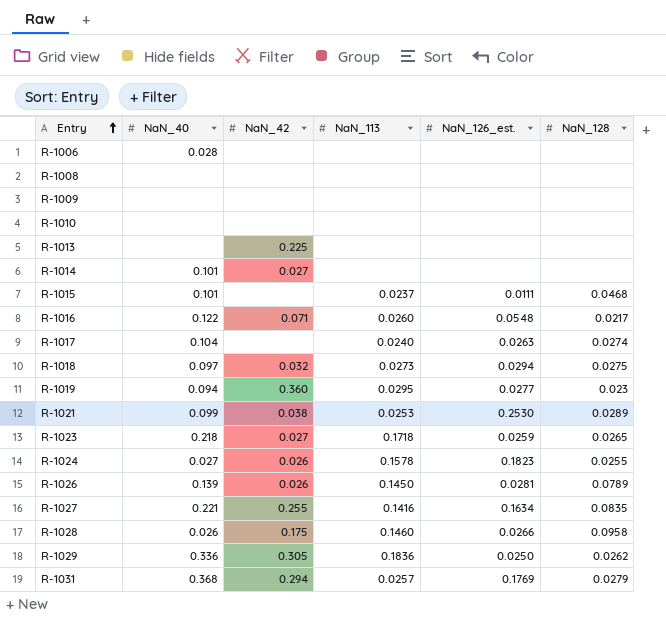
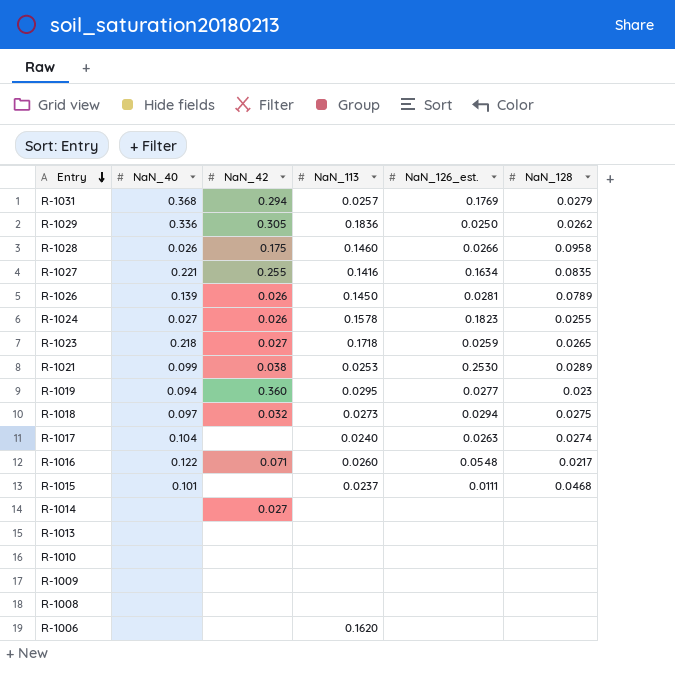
row order: Entry ascending -> Entry descending
R-1014 | NaN_40: 0.101 -> none
R-1013 | NaN_42: 0.225 -> none
R-1006 | NaN_40: 0.028 -> none
R-1006 | NaN_113: none -> 0.1620

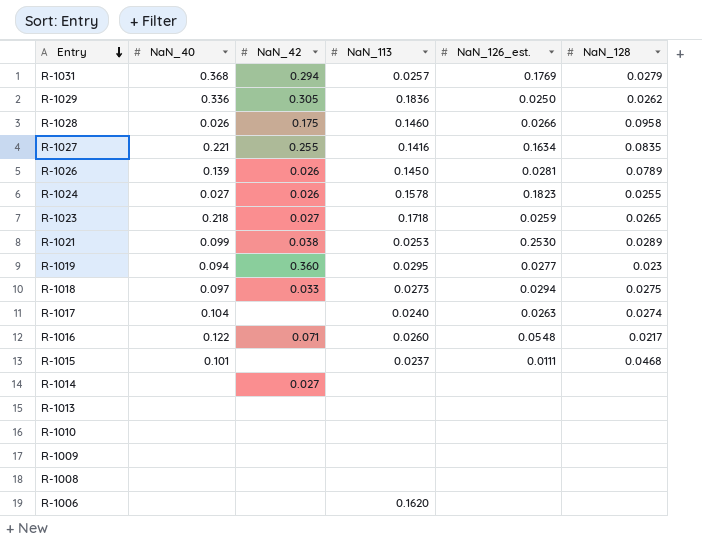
R-1018 | NaN_42: 0.032 -> 0.033

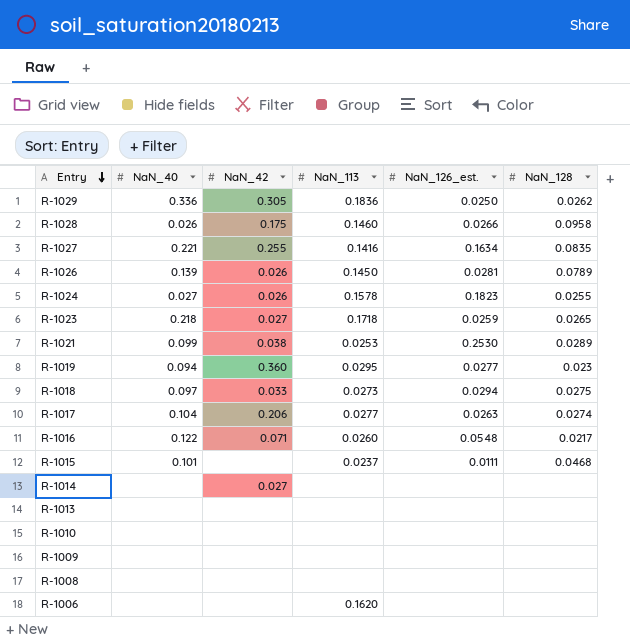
row R-1031: 0.368 | 0.294 | 0.0257 | 0.1769 | 0.0279 -> none
R-1017 | NaN_42: none -> 0.206
R-1017 | NaN_113: 0.0240 -> 0.0277

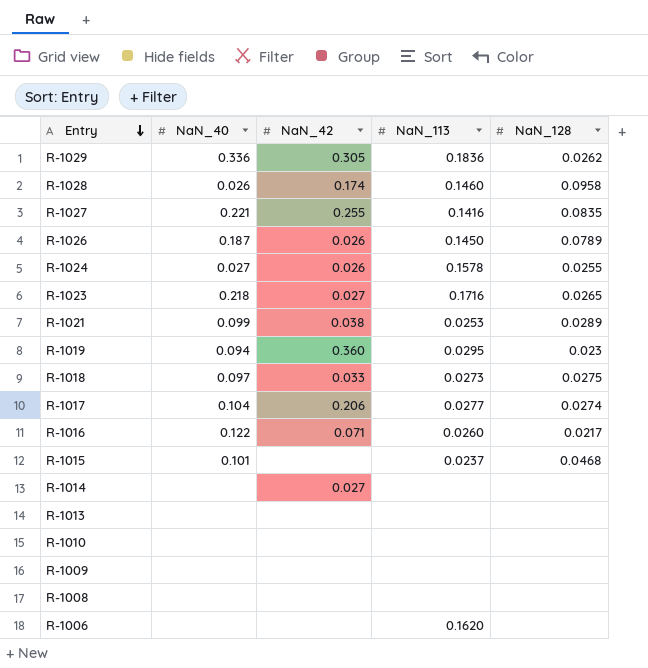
column NaN_126_est. | position: 5 -> none
R-1028 | NaN_42: 0.175 -> 0.174
R-1026 | NaN_40: 0.139 -> 0.187
R-1023 | NaN_113: 0.1718 -> 0.1716

